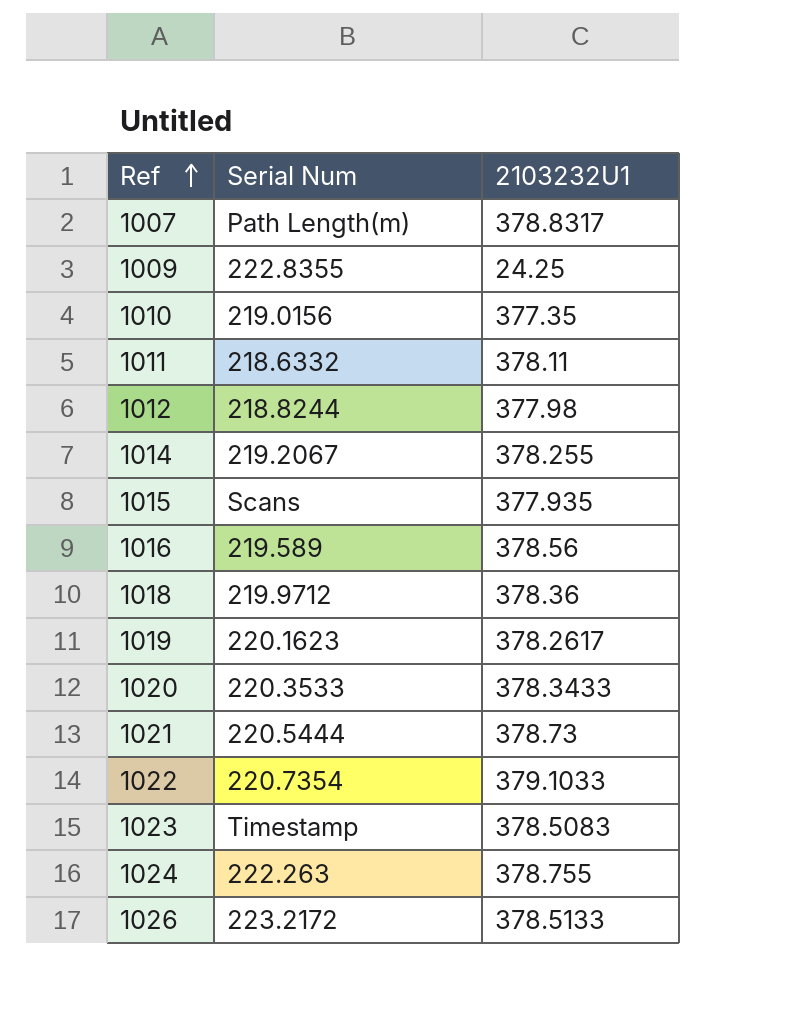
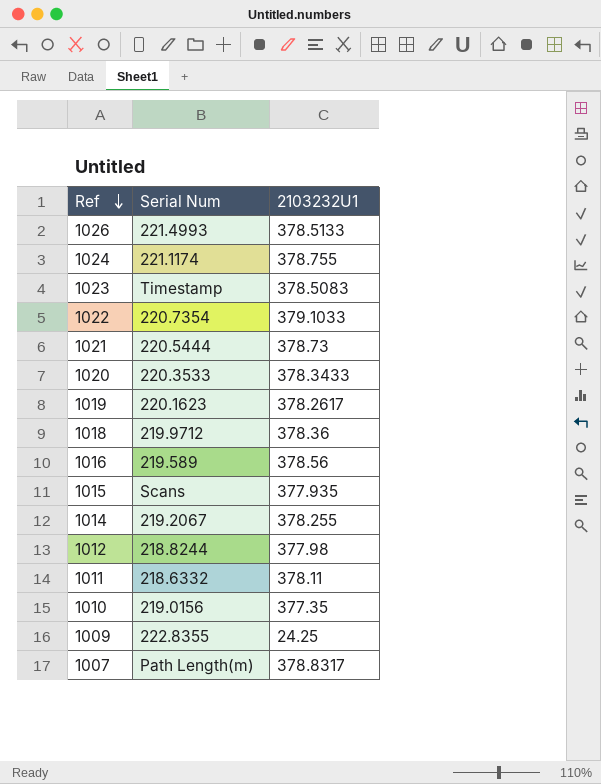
row order: Ref ascending -> Ref descending
1026 | Serial Num: 223.2172 -> 221.4993
1024 | Serial Num: 222.263 -> 221.1174

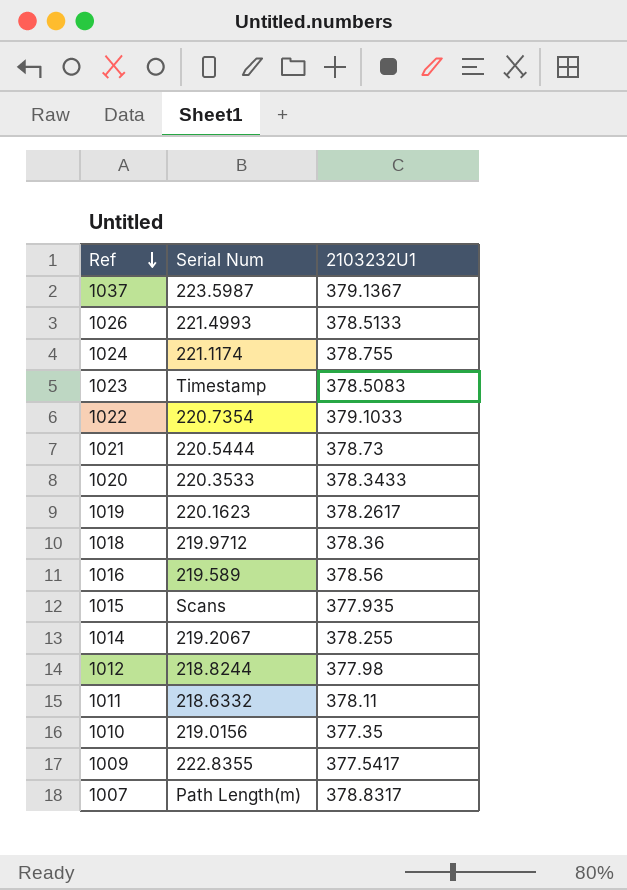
row 1037: none -> 223.5987 | 379.1367
1009 | 2103232U1: 24.25 -> 377.5417

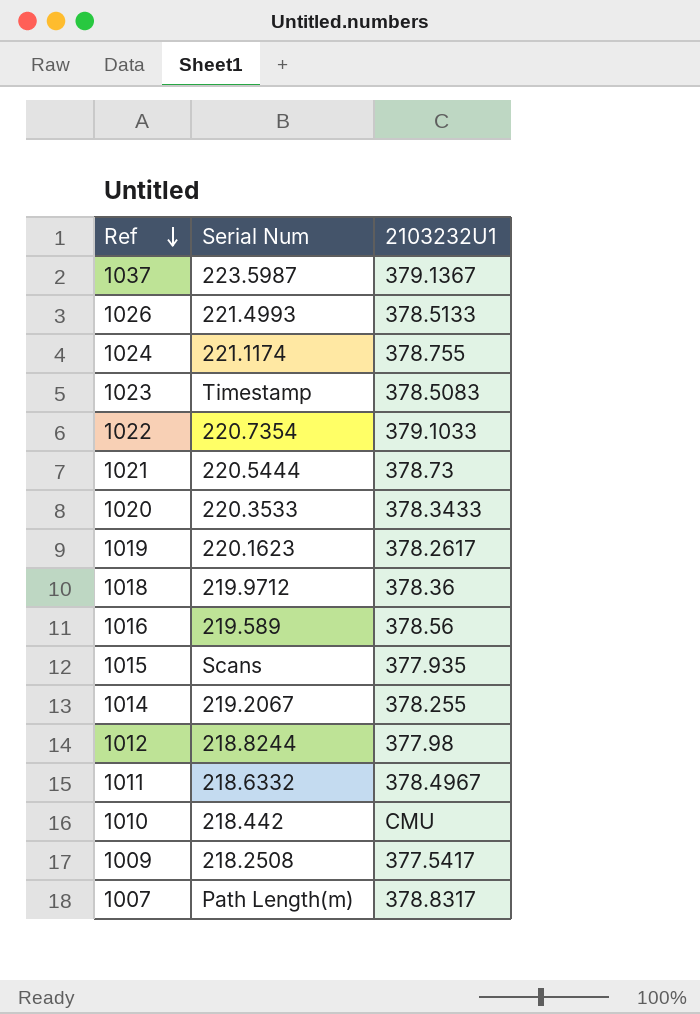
1011 | 2103232U1: 378.11 -> 378.4967
1010 | Serial Num: 219.0156 -> 218.442
1010 | 2103232U1: 377.35 -> CMU
1009 | Serial Num: 222.8355 -> 218.2508

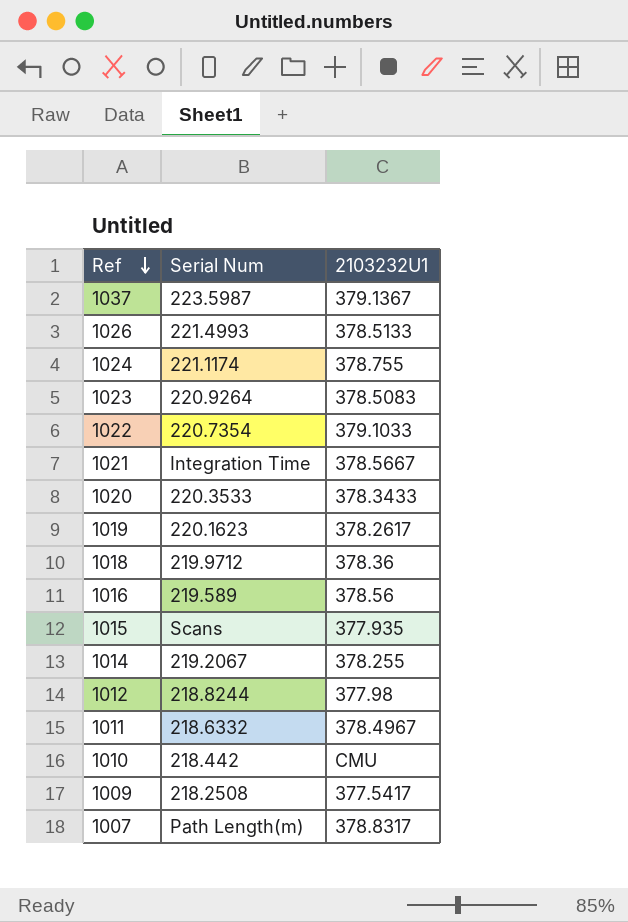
1023 | Serial Num: Timestamp -> 220.9264
1021 | Serial Num: 220.5444 -> Integration Time
1021 | 2103232U1: 378.73 -> 378.5667

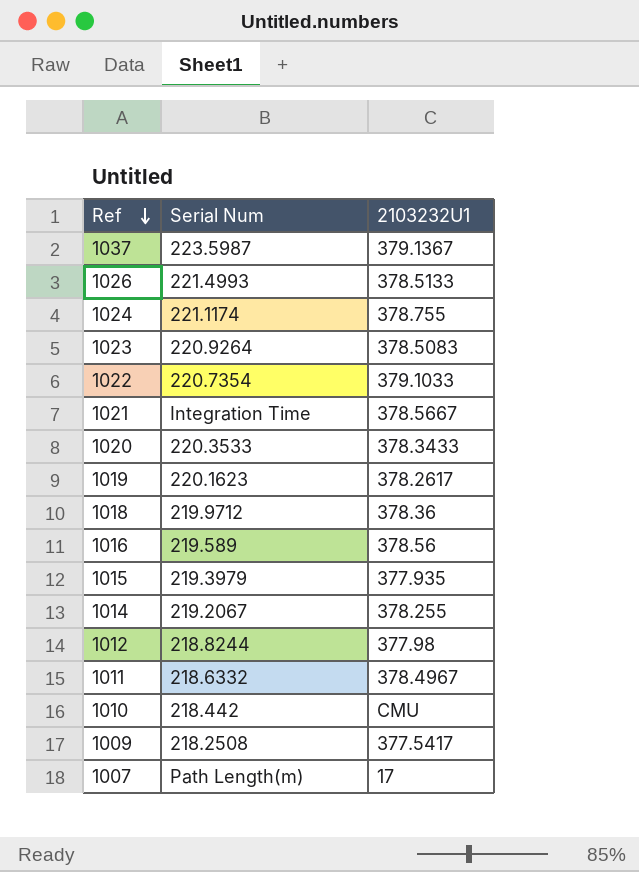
1015 | Serial Num: Scans -> 219.3979
1007 | 2103232U1: 378.8317 -> 17

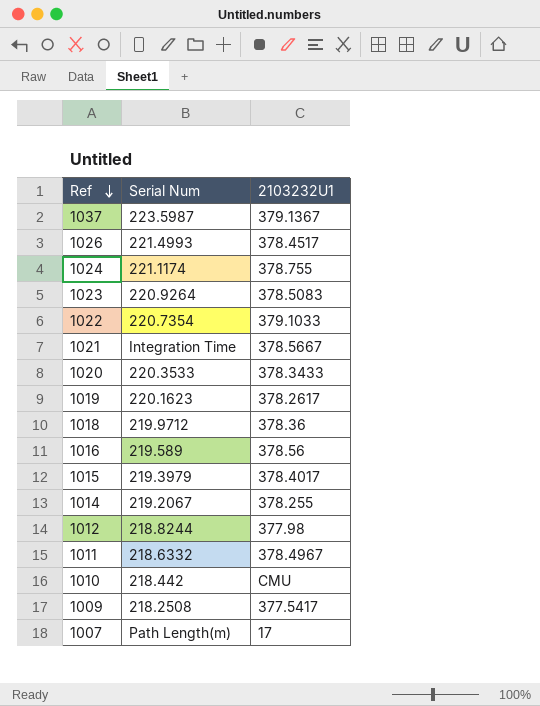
1026 | 2103232U1: 378.5133 -> 378.4517
1015 | 2103232U1: 377.935 -> 378.4017

